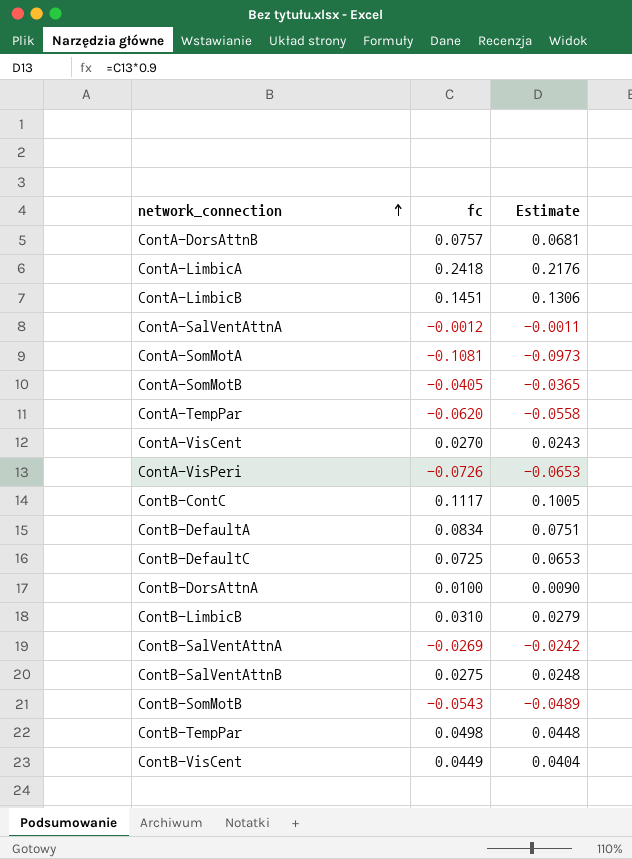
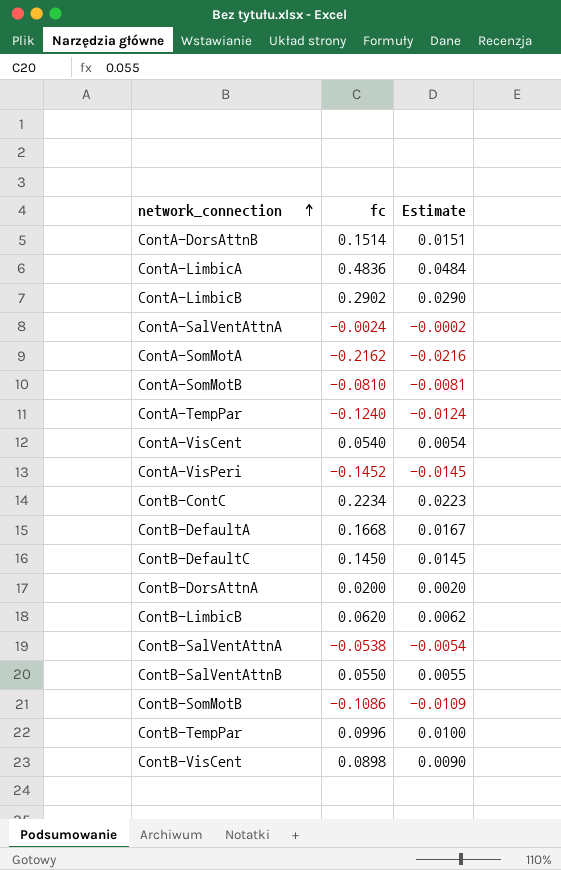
column Estimate | formula: [fc] * 0.9 -> [fc] * 0.1
ContA-DorsAttnB | fc: 0.0757 -> 0.1514
ContA-LimbicA | fc: 0.2418 -> 0.4836
ContA-LimbicB | fc: 0.1451 -> 0.2902
ContA-SalVentAttnA | fc: -0.0012 -> -0.0024
ContA-SomMotA | fc: -0.1081 -> -0.2162
ContA-SomMotB | fc: -0.0405 -> -0.0810
ContA-TempPar | fc: -0.0620 -> -0.1240
ContA-VisCent | fc: 0.0270 -> 0.0540
ContA-VisPeri | fc: -0.0726 -> -0.1452
ContB-ContC | fc: 0.1117 -> 0.2234
ContB-DefaultA | fc: 0.0834 -> 0.1668
ContB-DefaultC | fc: 0.0725 -> 0.1450
ContB-DorsAttnA | fc: 0.0100 -> 0.0200
ContB-LimbicB | fc: 0.0310 -> 0.0620
ContB-SalVentAttnA | fc: -0.0269 -> -0.0538
ContB-SalVentAttnB | fc: 0.0275 -> 0.0550
ContB-SomMotB | fc: -0.0543 -> -0.1086
ContB-TempPar | fc: 0.0498 -> 0.0996
ContB-VisCent | fc: 0.0449 -> 0.0898

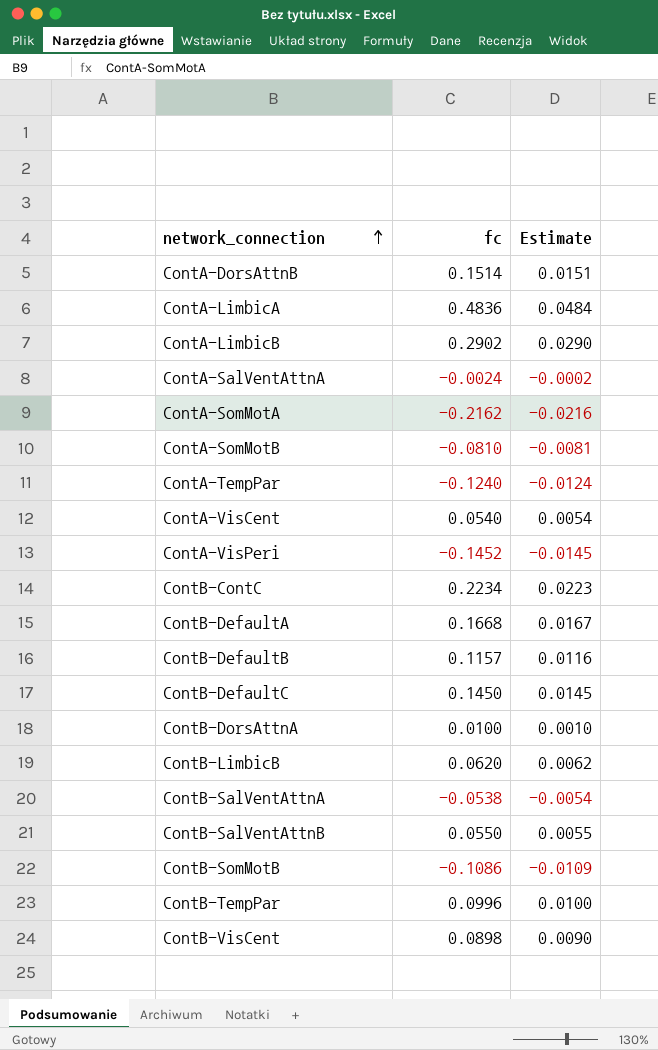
row ContB-DefaultB: none -> 0.1157 | 0.0116
ContB-DorsAttnA | fc: 0.0200 -> 0.0100
ContB-DorsAttnA | Estimate: 0.0020 -> 0.0010

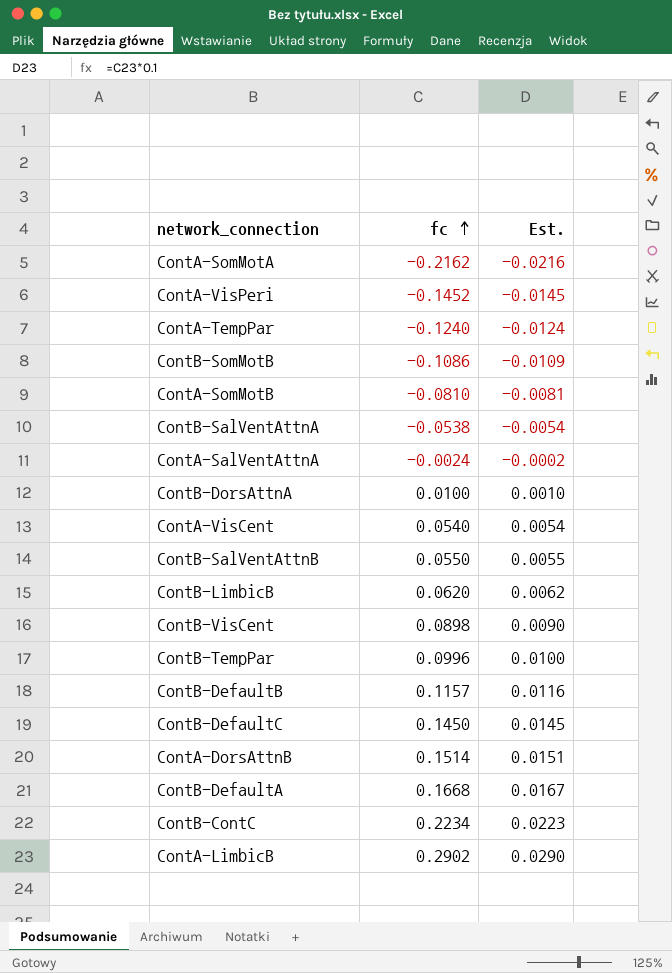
row order: network_connection ascending -> fc ascending
column name: Estimate -> Est.
row ContA-LimbicA: 0.4836 | 0.0484 -> none

